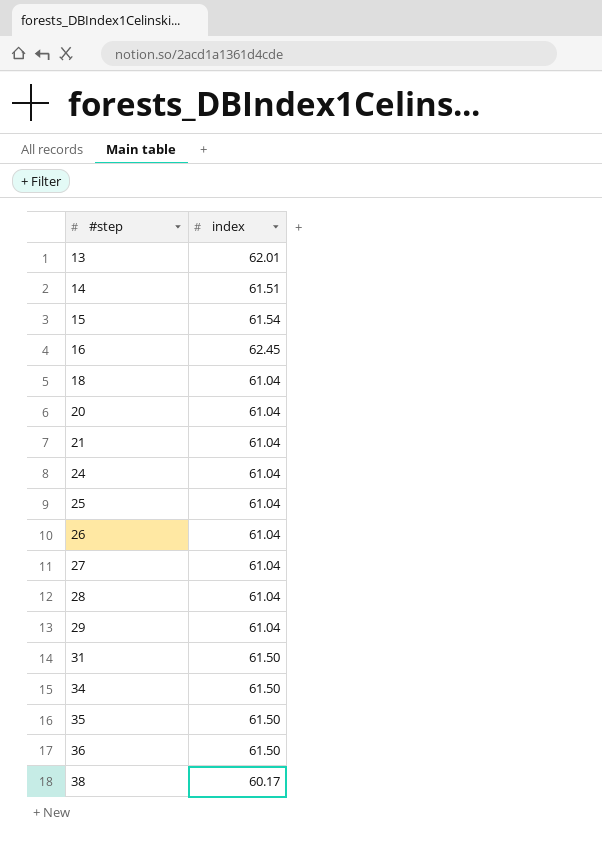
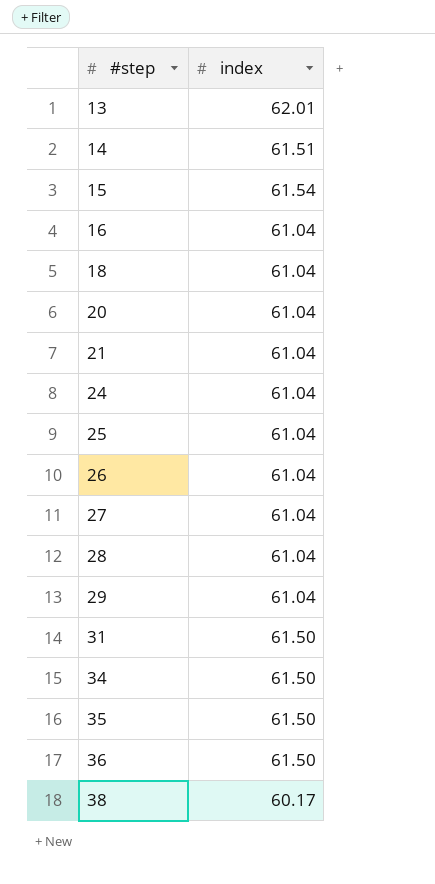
16 | index: 62.45 -> 61.04

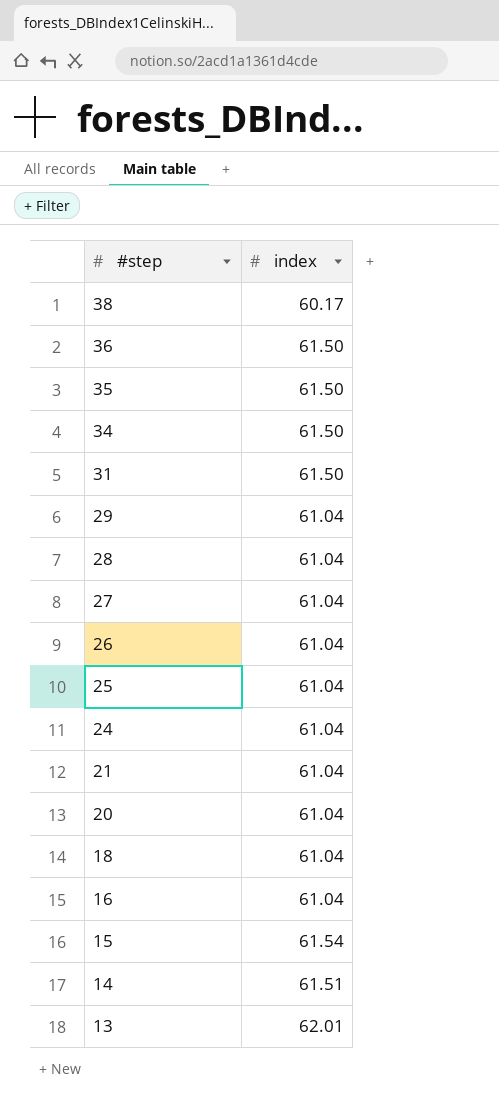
row order: #step ascending -> #step descending

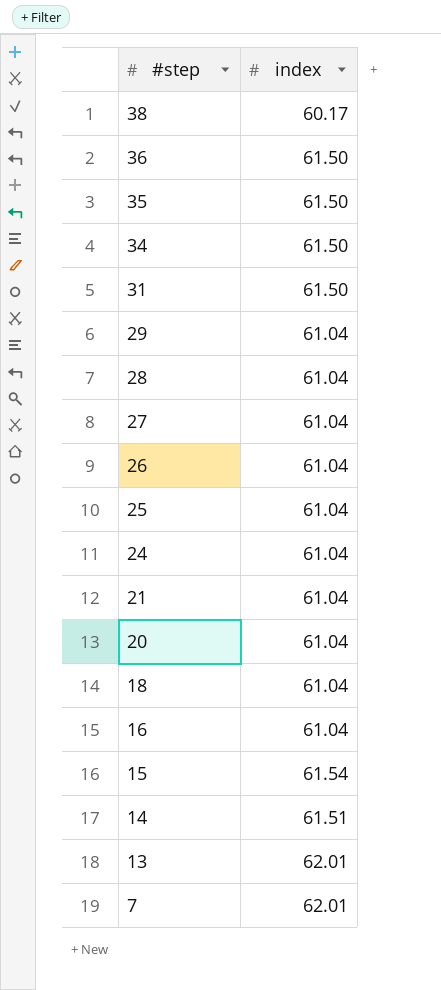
row 7: none -> 62.01

